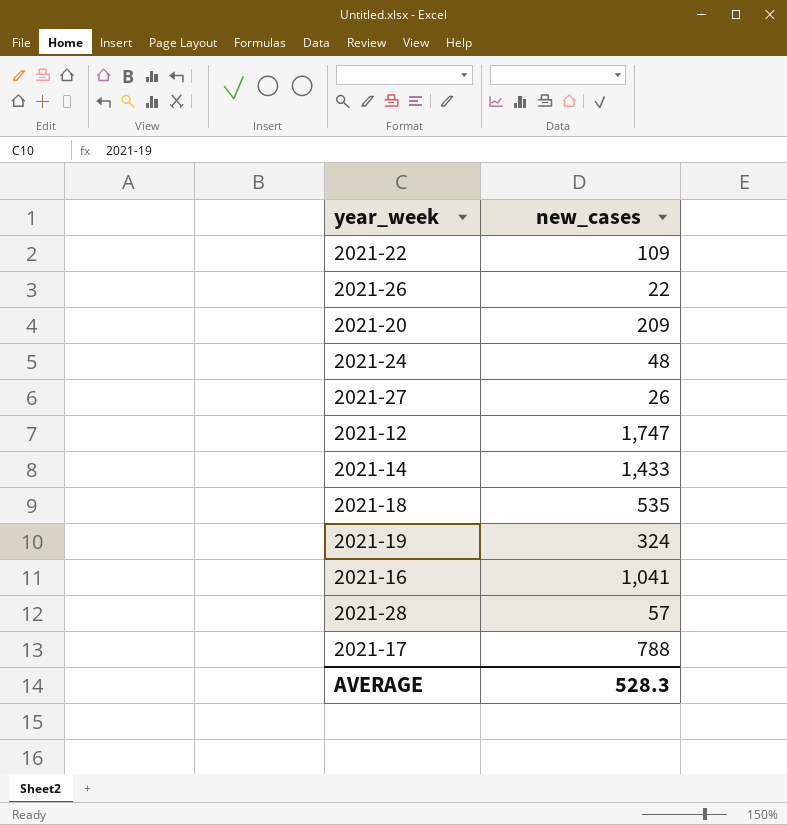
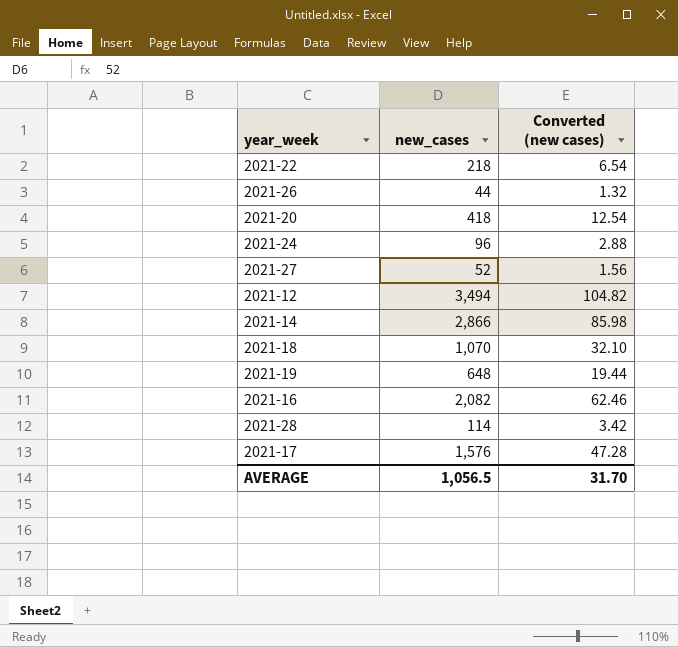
column Converted (new cases) | formula: none -> [new_cases] * 0.03
2021-22 | new_cases: 109 -> 218
2021-26 | new_cases: 22 -> 44
2021-20 | new_cases: 209 -> 418
2021-24 | new_cases: 48 -> 96
2021-27 | new_cases: 26 -> 52
2021-12 | new_cases: 1,747 -> 3,494
2021-14 | new_cases: 1,433 -> 2,866
2021-18 | new_cases: 535 -> 1,070
2021-19 | new_cases: 324 -> 648
2021-16 | new_cases: 1,041 -> 2,082
2021-28 | new_cases: 57 -> 114
2021-17 | new_cases: 788 -> 1,576
AVERAGE | new_cases: 528.3 -> 1,056.5

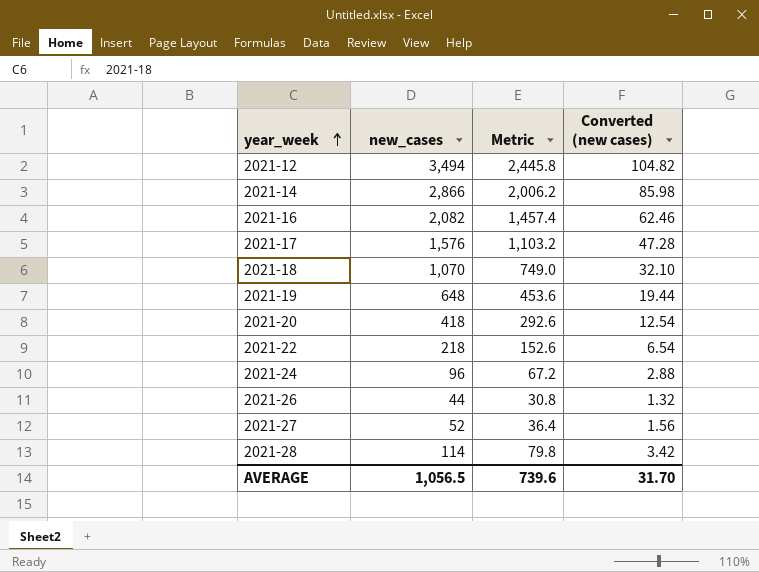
row order: none -> year_week ascending
column Metric | formula: none -> [new_cases] * 0.7

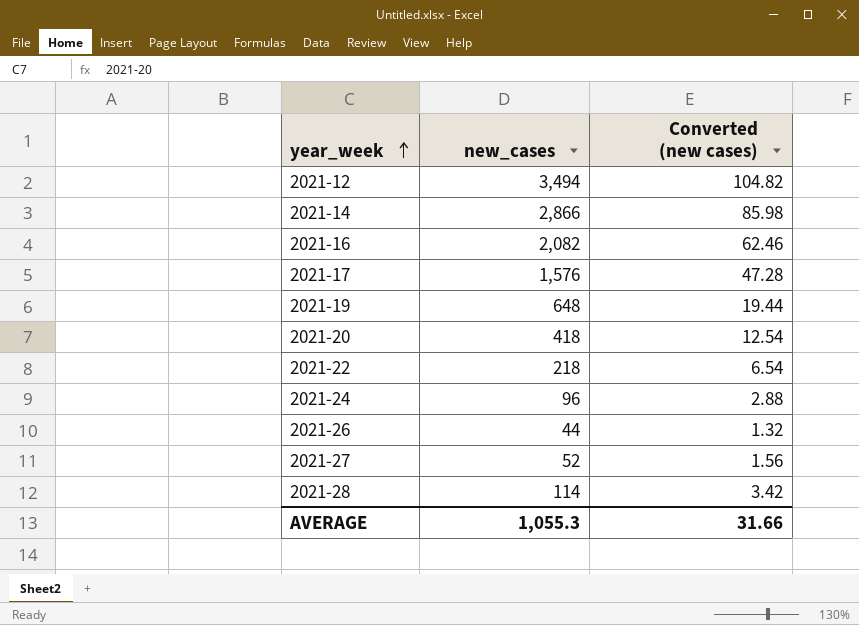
column Metric | formula: [new_cases] * 0.7 -> none
row 2021-18: 1,070 | 749.0 | 32.10 -> none
AVERAGE | new_cases: 1,056.5 -> 1,055.3
AVERAGE | Converted (new cases): 31.70 -> 31.66

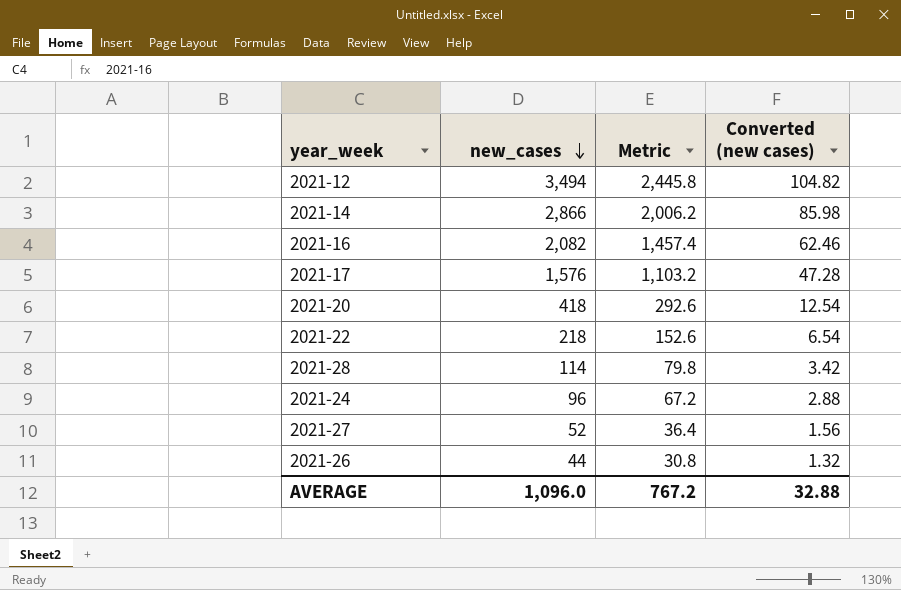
row order: year_week ascending -> new_cases descending
column Metric | formula: none -> [new_cases] * 0.7
row 2021-19: 648 | 19.44 -> none
AVERAGE | new_cases: 1,055.3 -> 1,096.0
AVERAGE | Converted (new cases): 31.66 -> 32.88

